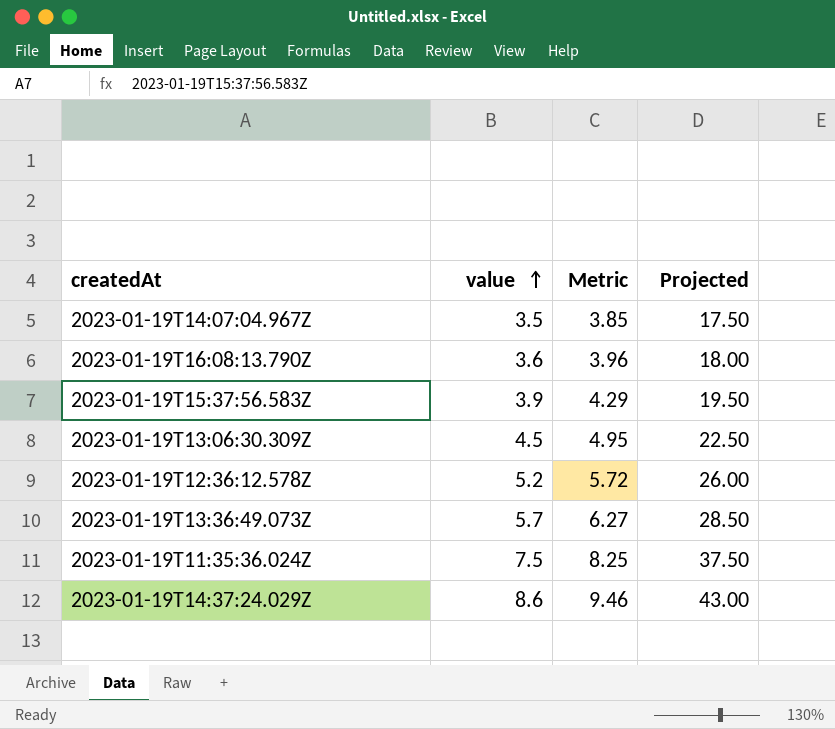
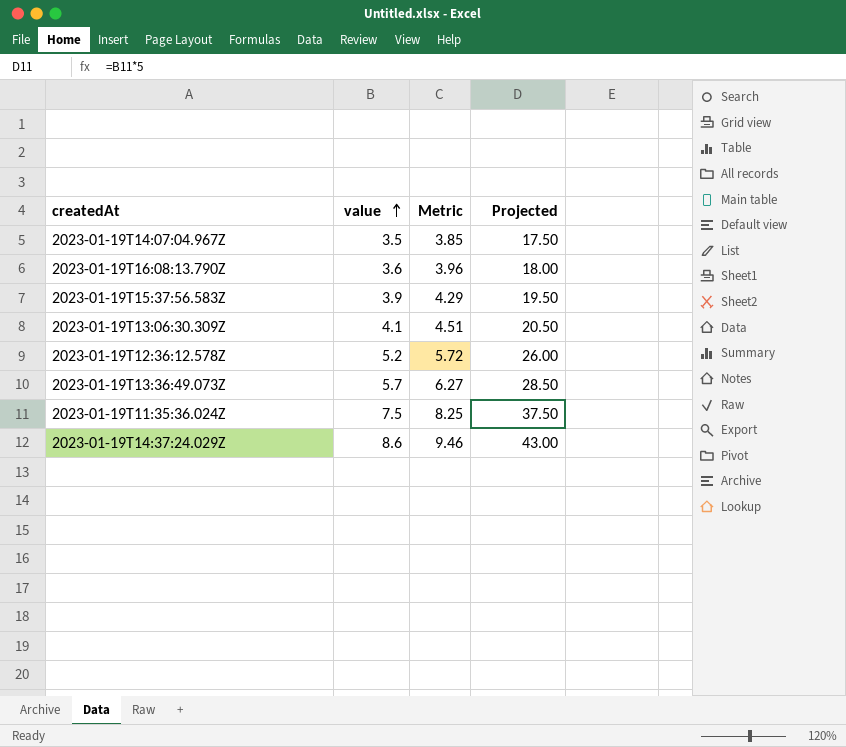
2023-01-19T13:06:30.309Z | value: 4.5 -> 4.1
2023-01-19T13:06:30.309Z | Metric: 4.95 -> 4.51
2023-01-19T13:06:30.309Z | Projected: 22.50 -> 20.50

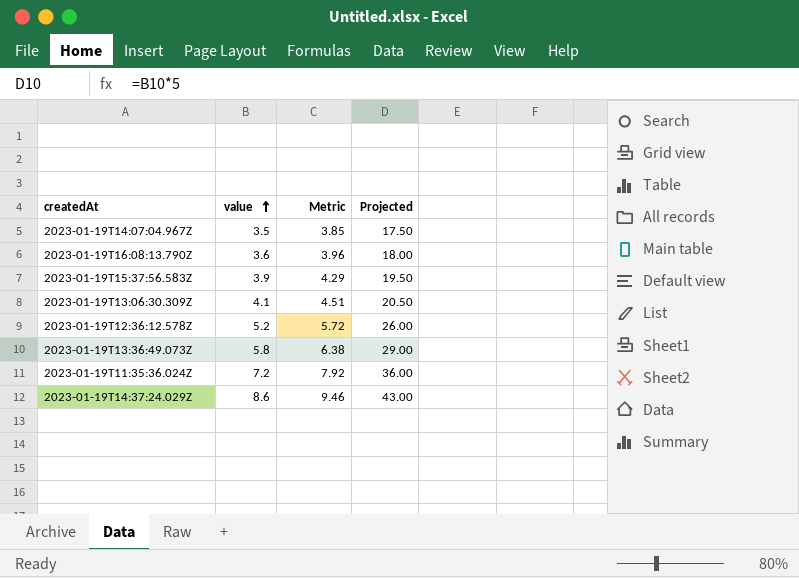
2023-01-19T13:36:49.073Z | value: 5.7 -> 5.8
2023-01-19T13:36:49.073Z | Metric: 6.27 -> 6.38
2023-01-19T13:36:49.073Z | Projected: 28.50 -> 29.00
2023-01-19T11:35:36.024Z | value: 7.5 -> 7.2
2023-01-19T11:35:36.024Z | Metric: 8.25 -> 7.92
2023-01-19T11:35:36.024Z | Projected: 37.50 -> 36.00

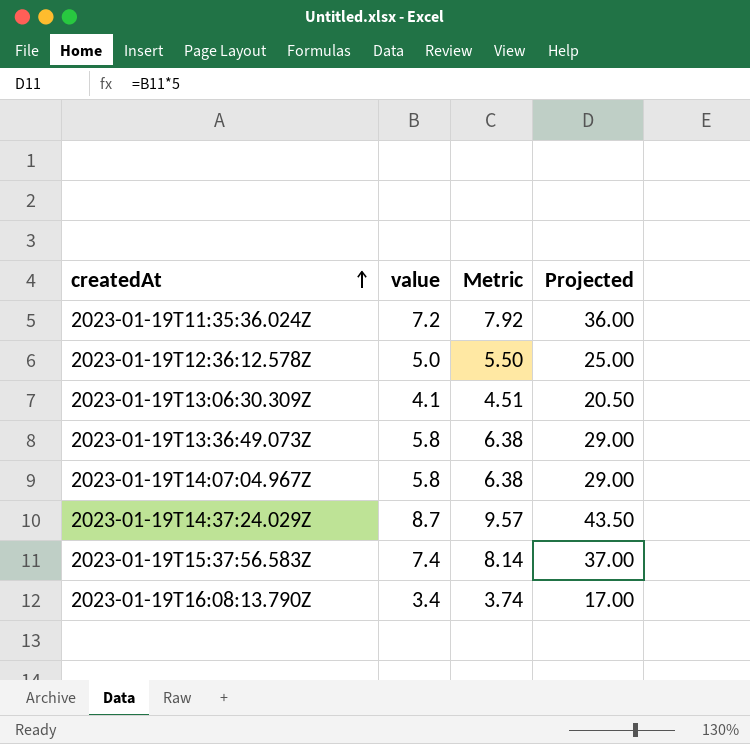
row order: value ascending -> createdAt ascending
2023-01-19T12:36:12.578Z | value: 5.2 -> 5.0
2023-01-19T12:36:12.578Z | Metric: 5.72 -> 5.50
2023-01-19T12:36:12.578Z | Projected: 26.00 -> 25.00
2023-01-19T14:07:04.967Z | value: 3.5 -> 5.8
2023-01-19T14:07:04.967Z | Metric: 3.85 -> 6.38
2023-01-19T14:07:04.967Z | Projected: 17.50 -> 29.00
2023-01-19T14:37:24.029Z | value: 8.6 -> 8.7
2023-01-19T14:37:24.029Z | Metric: 9.46 -> 9.57
2023-01-19T14:37:24.029Z | Projected: 43.00 -> 43.50
2023-01-19T15:37:56.583Z | value: 3.9 -> 7.4
2023-01-19T15:37:56.583Z | Metric: 4.29 -> 8.14
2023-01-19T15:37:56.583Z | Projected: 19.50 -> 37.00
2023-01-19T16:08:13.790Z | value: 3.6 -> 3.4
2023-01-19T16:08:13.790Z | Metric: 3.96 -> 3.74
2023-01-19T16:08:13.790Z | Projected: 18.00 -> 17.00

